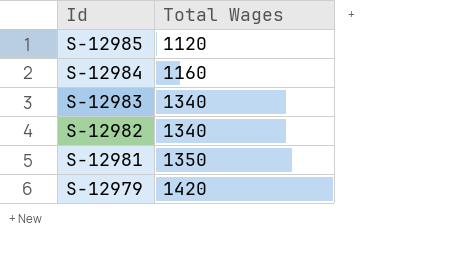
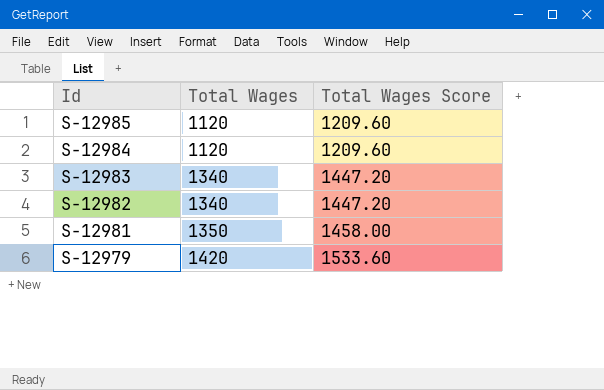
column Total Wages Score | formula: none -> [Total Wages] * 1.08
S-12984 | Total Wages: 1160 -> 1120

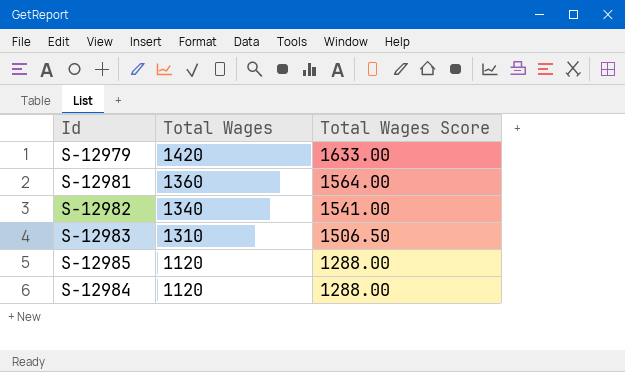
row order: Id descending -> Total Wages descending
column Total Wages Score | formula: [Total Wages] * 1.08 -> [Total Wages] * 1.15
S-12981 | Total Wages: 1350 -> 1360
S-12983 | Total Wages: 1340 -> 1310

